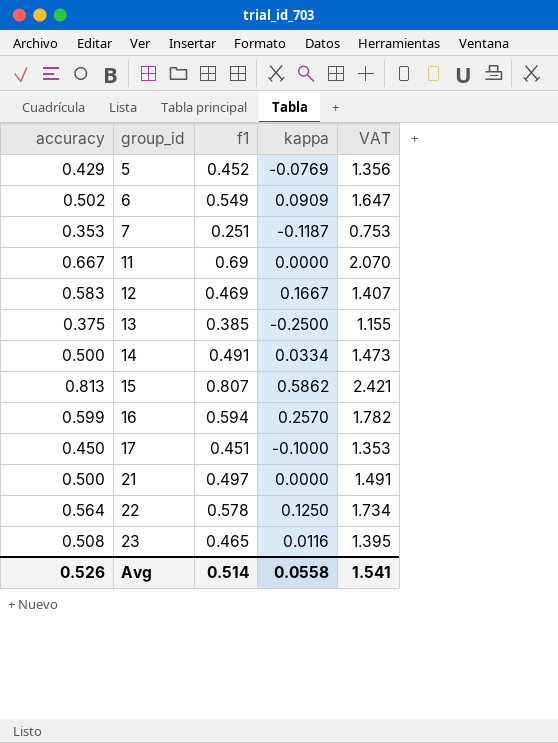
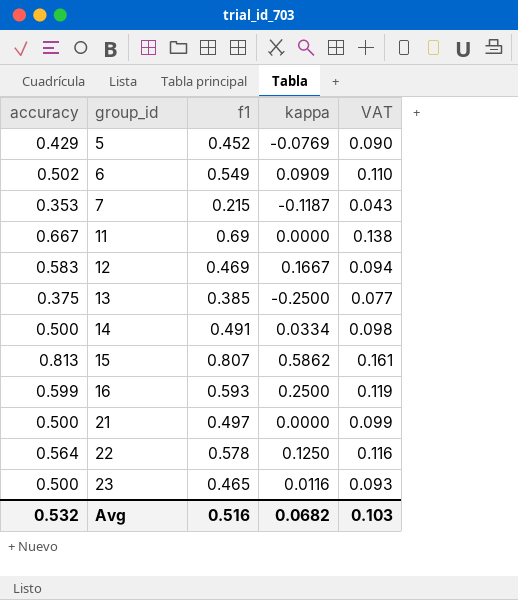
column VAT | formula: [f1] * 3 -> [f1] * 0.2
row 17: 0.450 | 0.451 | -0.1000 | 1.353 -> none
7 | f1: 0.251 -> 0.215
16 | f1: 0.594 -> 0.593
16 | kappa: 0.2570 -> 0.2500
23 | accuracy: 0.508 -> 0.500
Avg | accuracy: 0.526 -> 0.532
Avg | f1: 0.514 -> 0.516
Avg | kappa: 0.0558 -> 0.0682
Avg | VAT: 1.541 -> 0.103

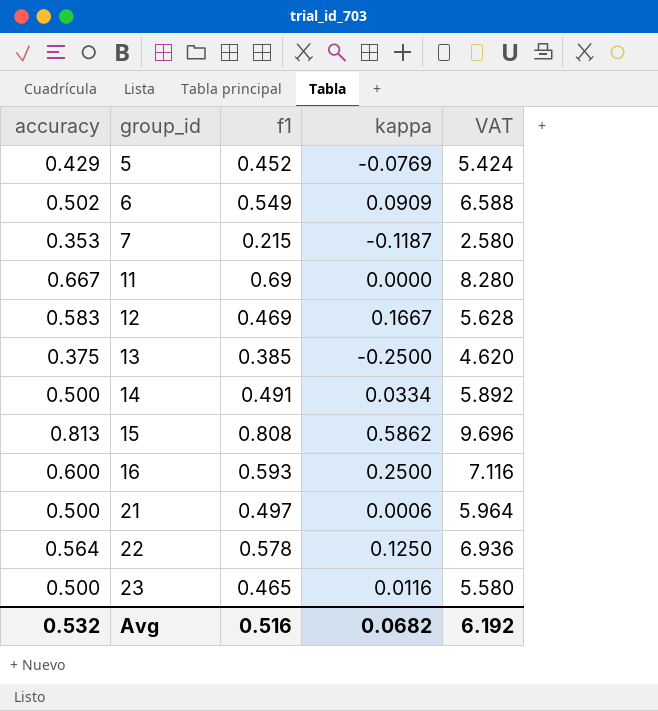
column VAT | formula: [f1] * 0.2 -> [f1] * 12
15 | f1: 0.807 -> 0.808
16 | accuracy: 0.599 -> 0.600
21 | kappa: 0.0000 -> 0.0006
Avg | VAT: 0.103 -> 6.192

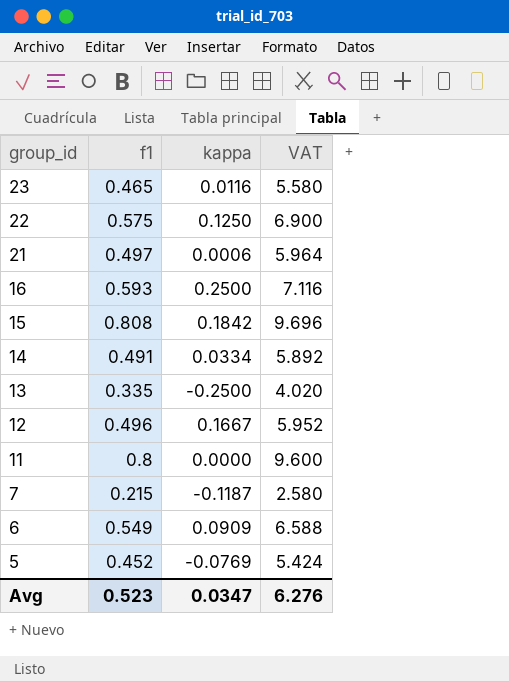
row order: group_id ascending -> group_id descending
column accuracy | position: 1 -> none
22 | f1: 0.578 -> 0.575
22 | VAT: 6.936 -> 6.900
15 | kappa: 0.5862 -> 0.1842
13 | f1: 0.385 -> 0.335
13 | VAT: 4.620 -> 4.020
12 | f1: 0.469 -> 0.496
12 | VAT: 5.628 -> 5.952
11 | f1: 0.69 -> 0.8
11 | VAT: 8.280 -> 9.600
Avg | f1: 0.516 -> 0.523
Avg | kappa: 0.0682 -> 0.0347
Avg | VAT: 6.192 -> 6.276

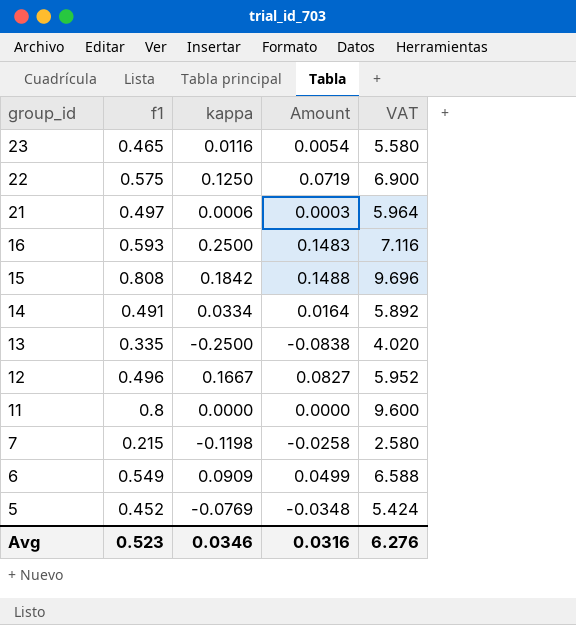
column Amount | formula: none -> [f1] * [kappa]
7 | kappa: -0.1187 -> -0.1198
Avg | kappa: 0.0347 -> 0.0346

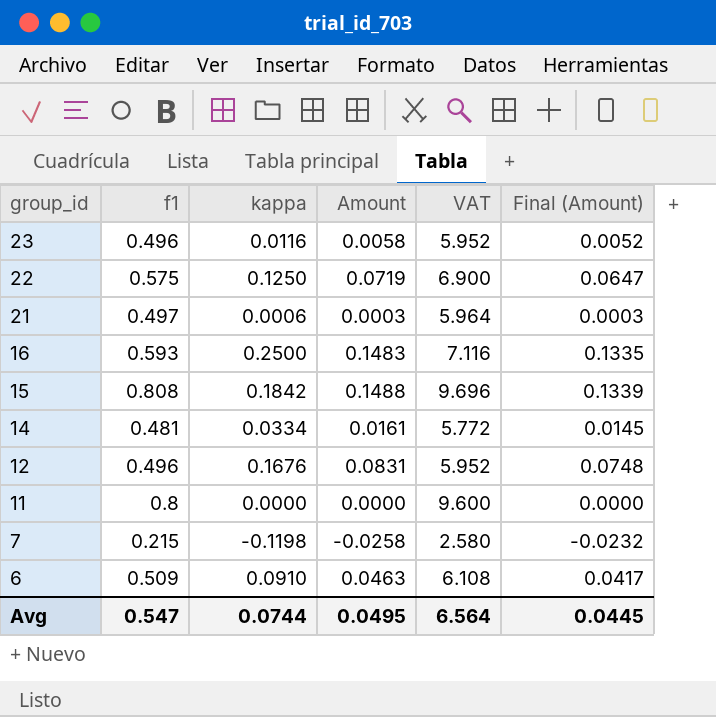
column Final (Amount) | formula: none -> [Amount] * 0.9
row 13: 0.335 | -0.2500 | -0.0838 | 4.020 -> none
row 5: 0.452 | -0.0769 | -0.0348 | 5.424 -> none
23 | f1: 0.465 -> 0.496
23 | Amount: 0.0054 -> 0.0058
23 | VAT: 5.580 -> 5.952
14 | f1: 0.491 -> 0.481
14 | Amount: 0.0164 -> 0.0161
14 | VAT: 5.892 -> 5.772
12 | kappa: 0.1667 -> 0.1676
12 | Amount: 0.0827 -> 0.0831
6 | f1: 0.549 -> 0.509
6 | kappa: 0.0909 -> 0.0910
6 | Amount: 0.0499 -> 0.0463
6 | VAT: 6.588 -> 6.108
Avg | f1: 0.523 -> 0.547
Avg | kappa: 0.0346 -> 0.0744
Avg | Amount: 0.0316 -> 0.0495
Avg | VAT: 6.276 -> 6.564

